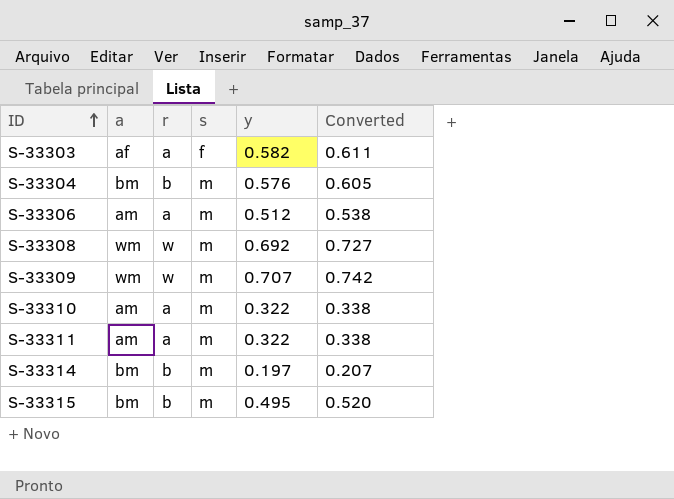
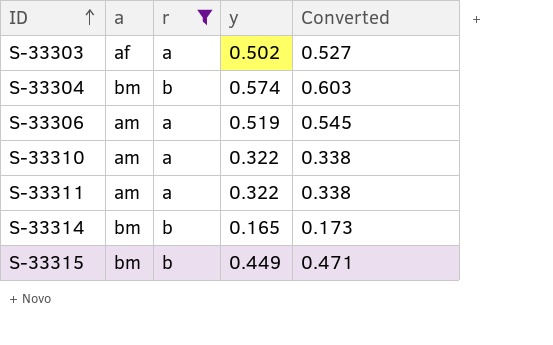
filter: none -> r != w
column s | position: 4 -> none
S-33303 | y: 0.582 -> 0.502
S-33303 | Converted: 0.611 -> 0.527
S-33304 | y: 0.576 -> 0.574
S-33304 | Converted: 0.605 -> 0.603
S-33306 | y: 0.512 -> 0.519
S-33306 | Converted: 0.538 -> 0.545
S-33314 | y: 0.197 -> 0.165
S-33314 | Converted: 0.207 -> 0.173
S-33315 | y: 0.495 -> 0.449
S-33315 | Converted: 0.520 -> 0.471

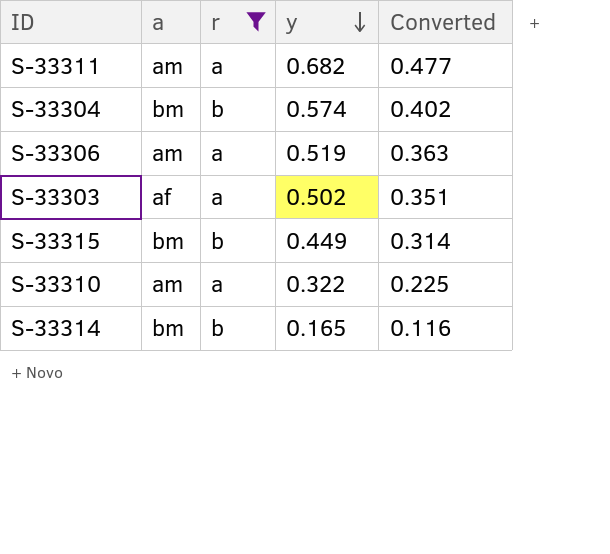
row order: ID ascending -> y descending
column Converted | formula: [y] * 1.05 -> [y] * 0.7
S-33311 | y: 0.322 -> 0.682

